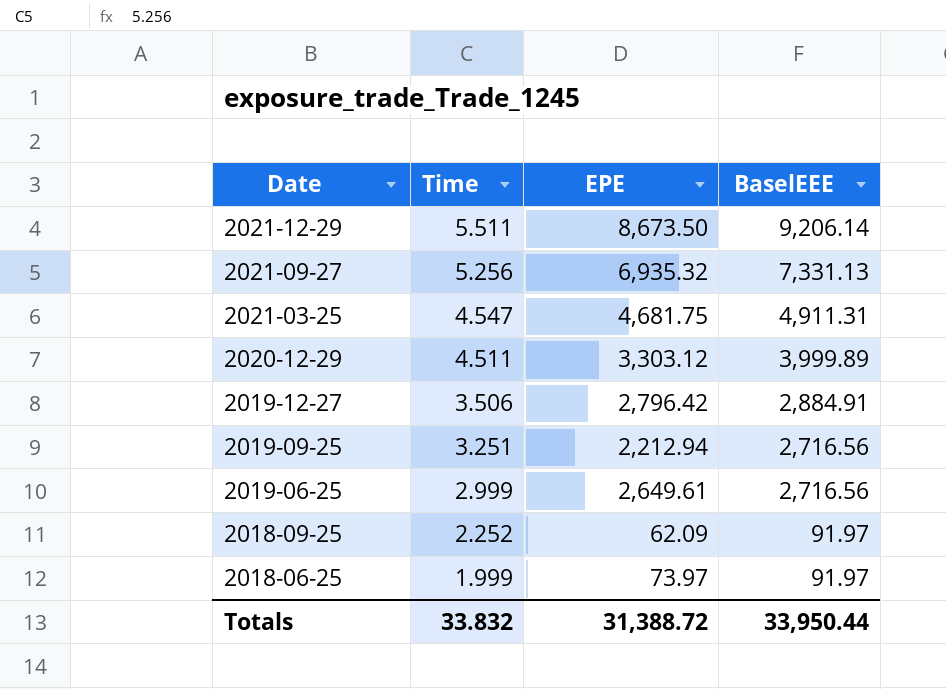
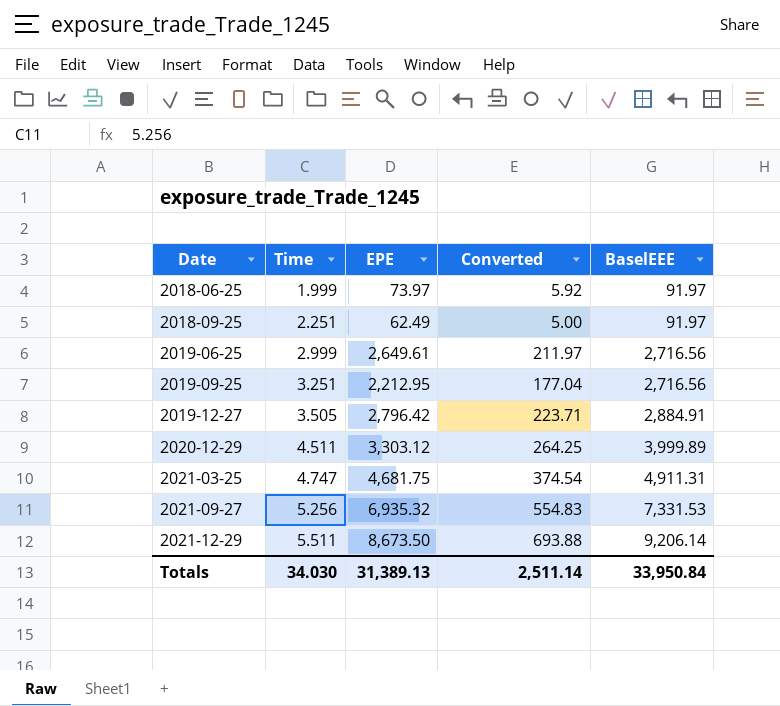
row order: Date descending -> Date ascending
column Converted | formula: none -> [EPE] * 0.08
2018-09-25 | Time: 2.252 -> 2.251
2018-09-25 | EPE: 62.09 -> 62.49
2019-09-25 | EPE: 2,212.94 -> 2,212.95
2019-12-27 | Time: 3.506 -> 3.505
2021-03-25 | Time: 4.547 -> 4.747
2021-09-27 | BaselEEE: 7,331.13 -> 7,331.53
Totals | Time: 33.832 -> 34.030
Totals | EPE: 31,388.72 -> 31,389.13
Totals | BaselEEE: 33,950.44 -> 33,950.84

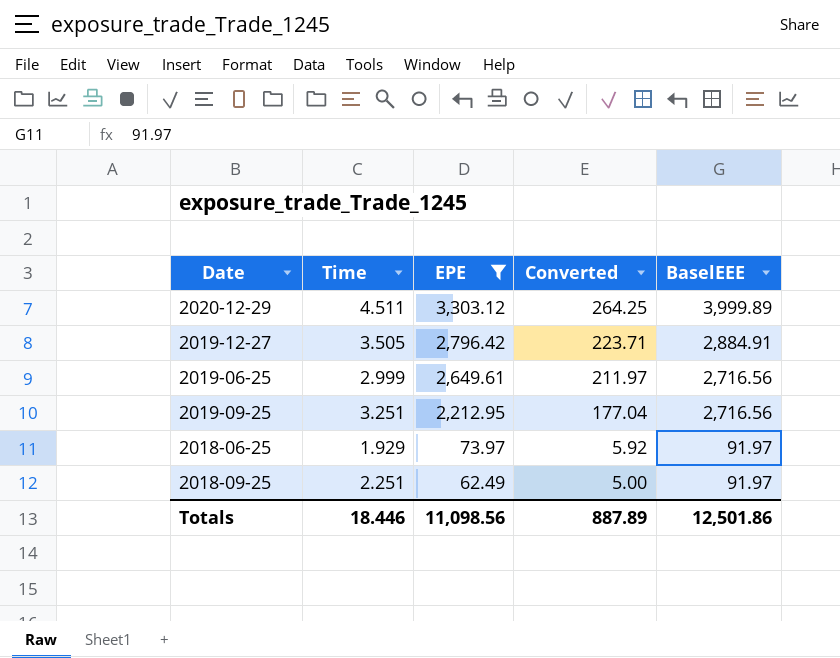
filter: none -> EPE <= 3,303.12
row order: Date ascending -> EPE descending
2018-06-25 | Time: 1.999 -> 1.929
Totals | Time: 34.030 -> 18.446
Totals | EPE: 31,389.13 -> 11,098.56
Totals | Converted: 2,511.14 -> 887.89
Totals | BaselEEE: 33,950.84 -> 12,501.86

